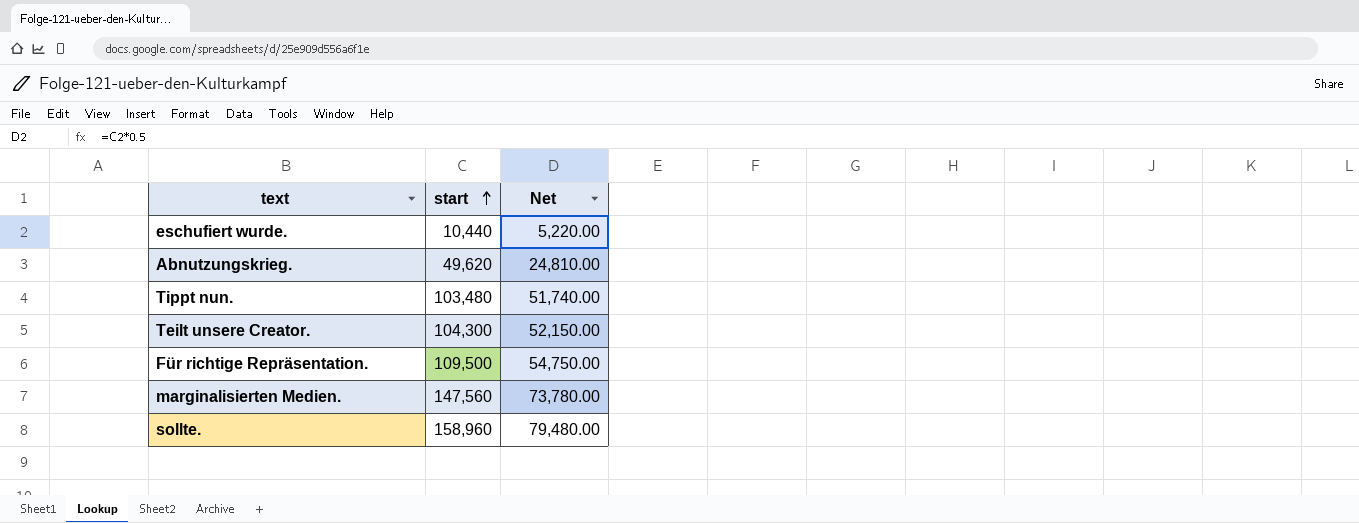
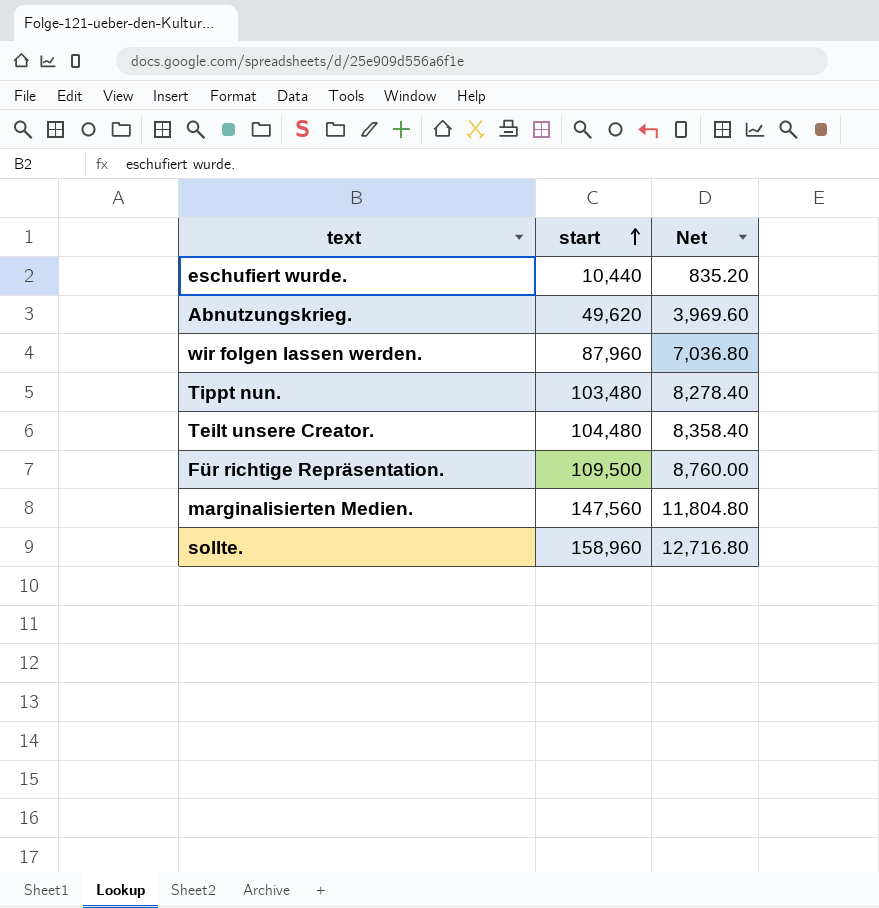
column Net | formula: [start] * 0.5 -> [start] * 0.08
row wir folgen lassen werden.: none -> 87,960 | 7,036.80
Teilt unsere Creator. | start: 104,300 -> 104,480

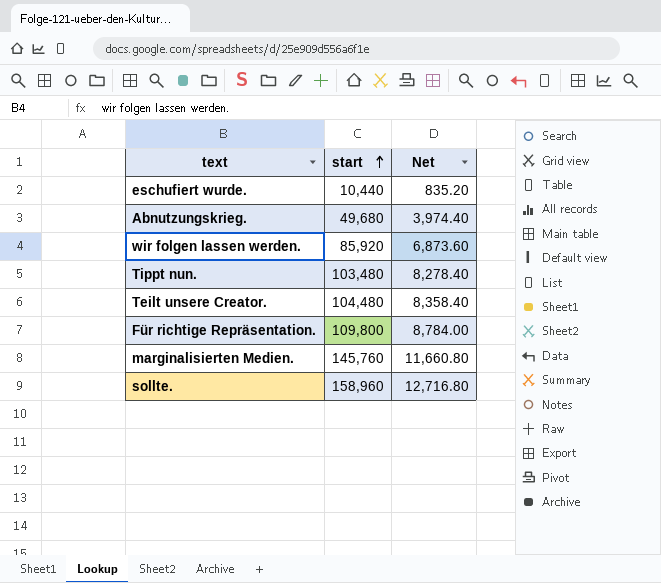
Abnutzungskrieg. | start: 49,620 -> 49,680
Abnutzungskrieg. | Net: 3,969.60 -> 3,974.40
wir folgen lassen werden. | start: 87,960 -> 85,920
wir folgen lassen werden. | Net: 7,036.80 -> 6,873.60
Für richtige Repräsentation. | start: 109,500 -> 109,800
Für richtige Repräsentation. | Net: 8,760.00 -> 8,784.00
marginalisierten Medien. | start: 147,560 -> 145,760
marginalisierten Medien. | Net: 11,804.80 -> 11,660.80

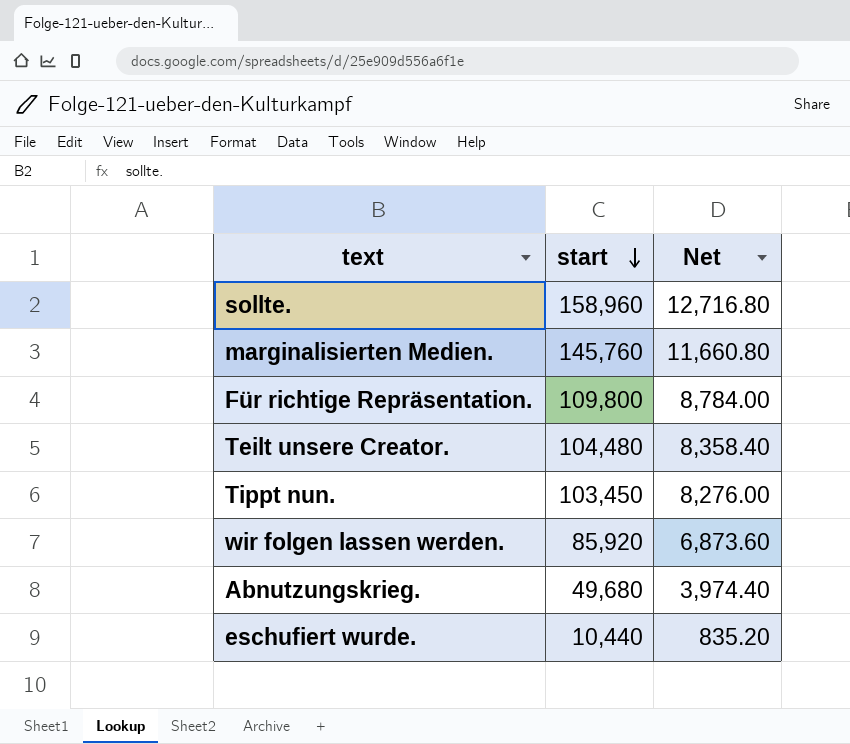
row order: start ascending -> start descending
Tippt nun. | start: 103,480 -> 103,450
Tippt nun. | Net: 8,278.40 -> 8,276.00

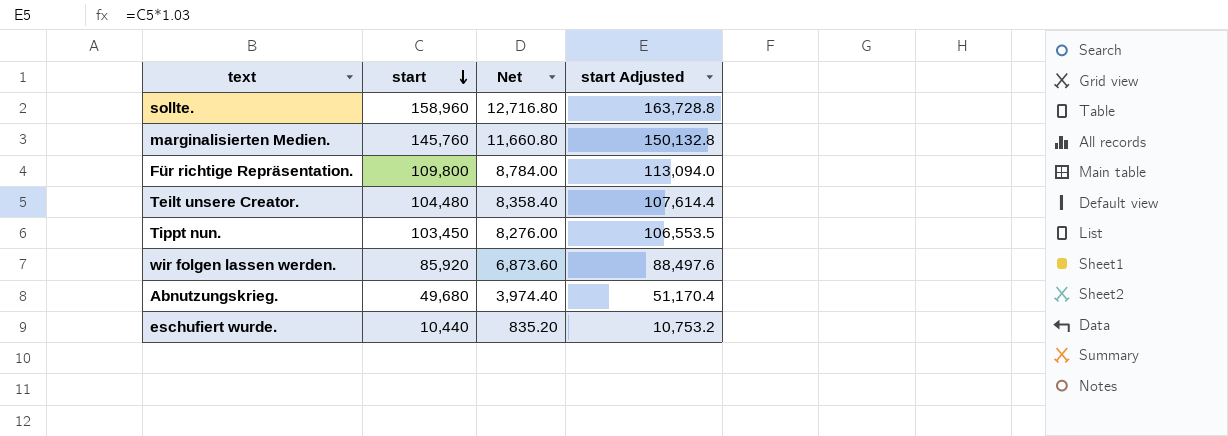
column start Adjusted | formula: none -> [start] * 1.03

